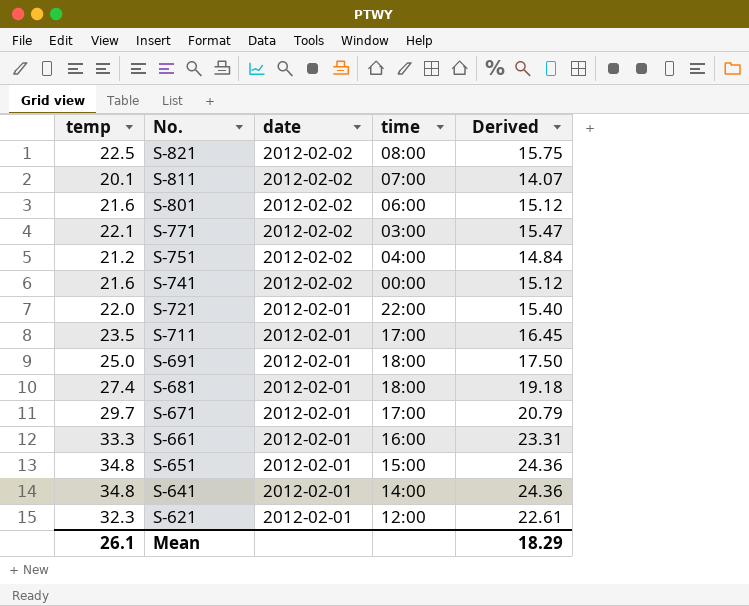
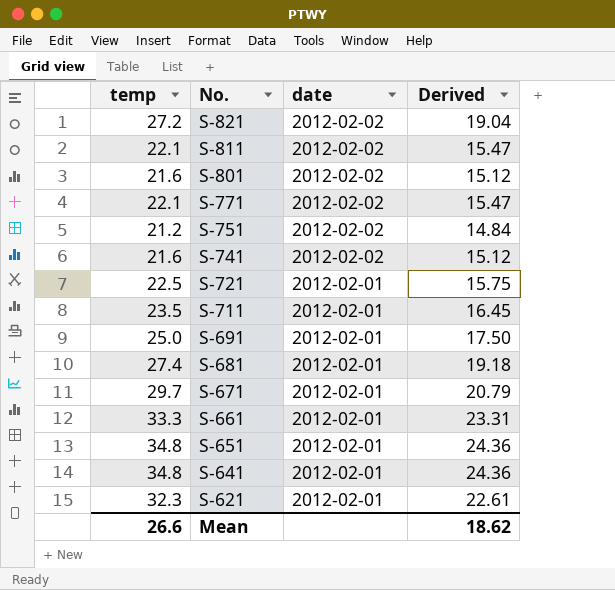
column time | position: 4 -> none
S-821 | temp: 22.5 -> 27.2
S-821 | Derived: 15.75 -> 19.04
S-811 | temp: 20.1 -> 22.1
S-811 | Derived: 14.07 -> 15.47
S-721 | temp: 22.0 -> 22.5
S-721 | Derived: 15.40 -> 15.75
Mean | temp: 26.1 -> 26.6
Mean | Derived: 18.29 -> 18.62

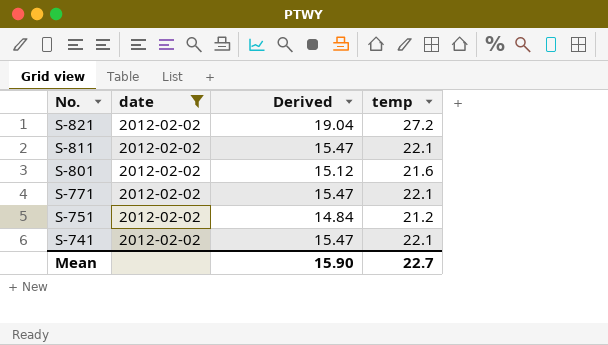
filter: none -> date = 2012-02-02
column temp | position: 1 -> 4
S-741 | Derived: 15.12 -> 15.47
S-741 | temp: 21.6 -> 22.1
Mean | Derived: 18.62 -> 15.90
Mean | temp: 26.6 -> 22.7

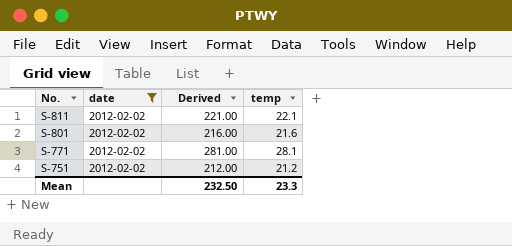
column Derived | formula: [temp] * 0.7 -> [temp] * 10
row S-821: 2012-02-02 | 19.04 | 27.2 -> none
row S-741: 2012-02-02 | 15.47 | 22.1 -> none
S-771 | temp: 22.1 -> 28.1
Mean | Derived: 15.90 -> 232.50
Mean | temp: 22.7 -> 23.3

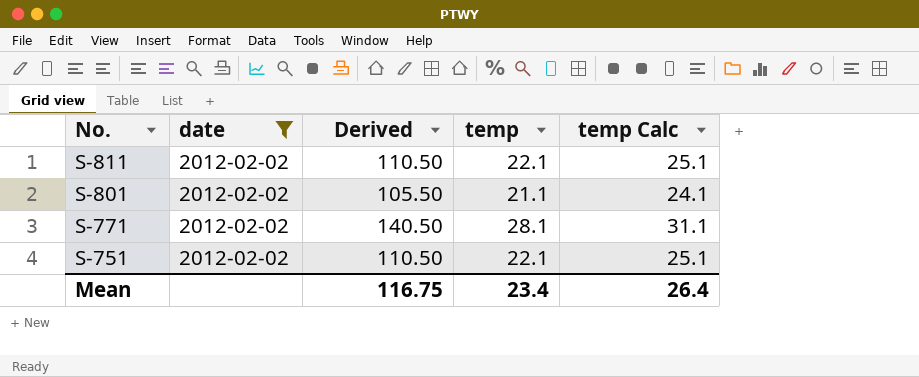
column Derived | formula: [temp] * 10 -> [temp] * 5
column temp Calc | formula: none -> [temp] + 3
S-801 | temp: 21.6 -> 21.1
S-751 | temp: 21.2 -> 22.1
Mean | Derived: 232.50 -> 116.75
Mean | temp: 23.3 -> 23.4

